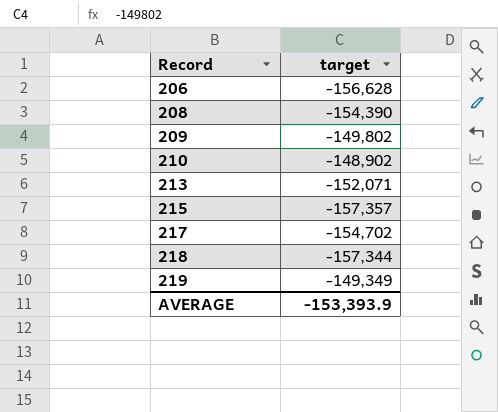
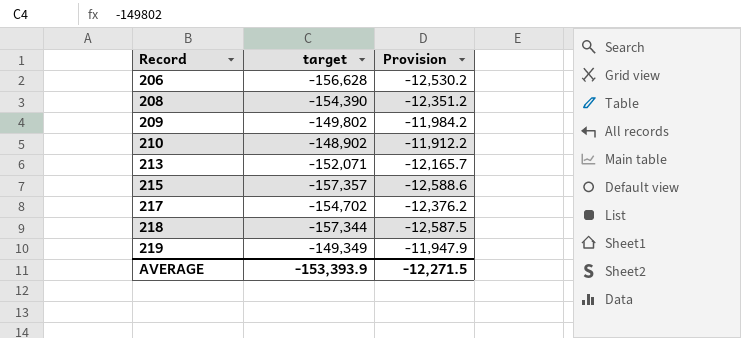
column Provision | formula: none -> [target] * 0.08

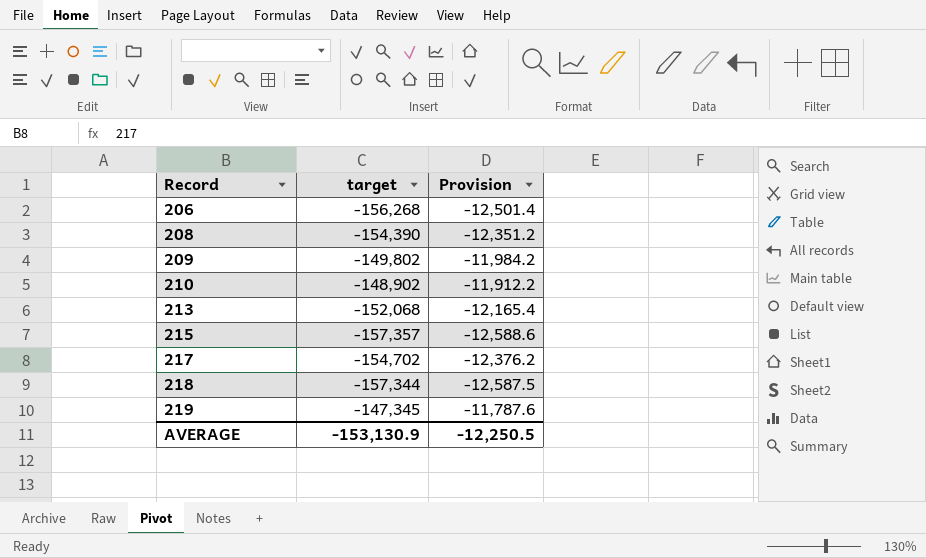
206 | target: -156,628 -> -156,268
206 | Provision: -12,530.2 -> -12,501.4
213 | target: -152,071 -> -152,068
213 | Provision: -12,165.7 -> -12,165.4
219 | target: -149,349 -> -147,345
219 | Provision: -11,947.9 -> -11,787.6
AVERAGE | target: -153,393.9 -> -153,130.9
AVERAGE | Provision: -12,271.5 -> -12,250.5

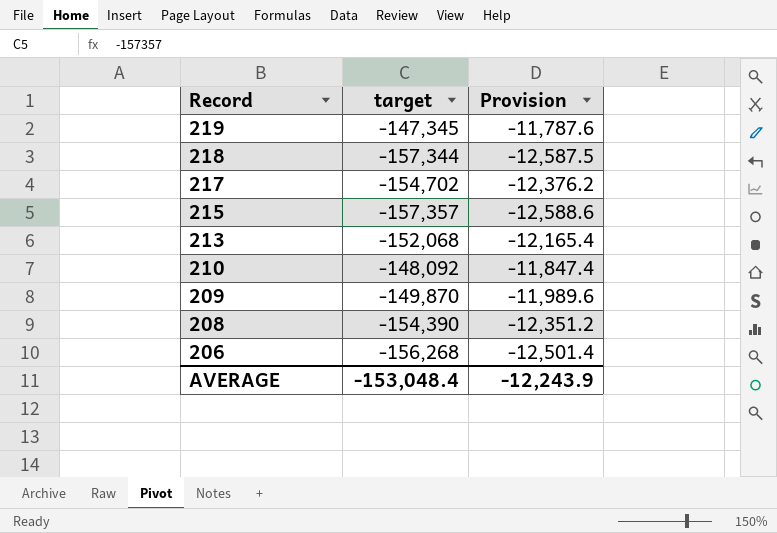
row order: Record ascending -> Record descending
210 | target: -148,902 -> -148,092
210 | Provision: -11,912.2 -> -11,847.4
209 | target: -149,802 -> -149,870
209 | Provision: -11,984.2 -> -11,989.6
AVERAGE | target: -153,130.9 -> -153,048.4
AVERAGE | Provision: -12,250.5 -> -12,243.9

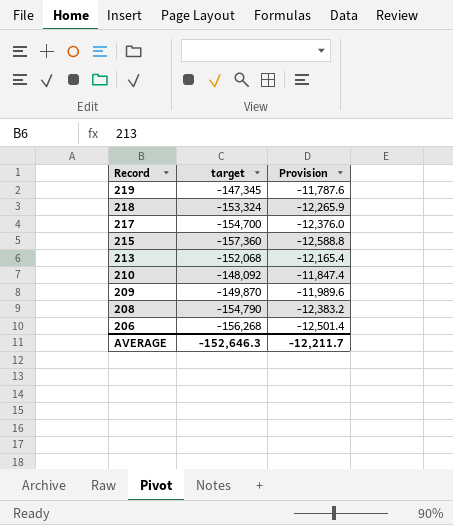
218 | target: -157,344 -> -153,324
218 | Provision: -12,587.5 -> -12,265.9
217 | target: -154,702 -> -154,700
217 | Provision: -12,376.2 -> -12,376.0
215 | target: -157,357 -> -157,360
215 | Provision: -12,588.6 -> -12,588.8
208 | target: -154,390 -> -154,790
208 | Provision: -12,351.2 -> -12,383.2
AVERAGE | target: -153,048.4 -> -152,646.3
AVERAGE | Provision: -12,243.9 -> -12,211.7

